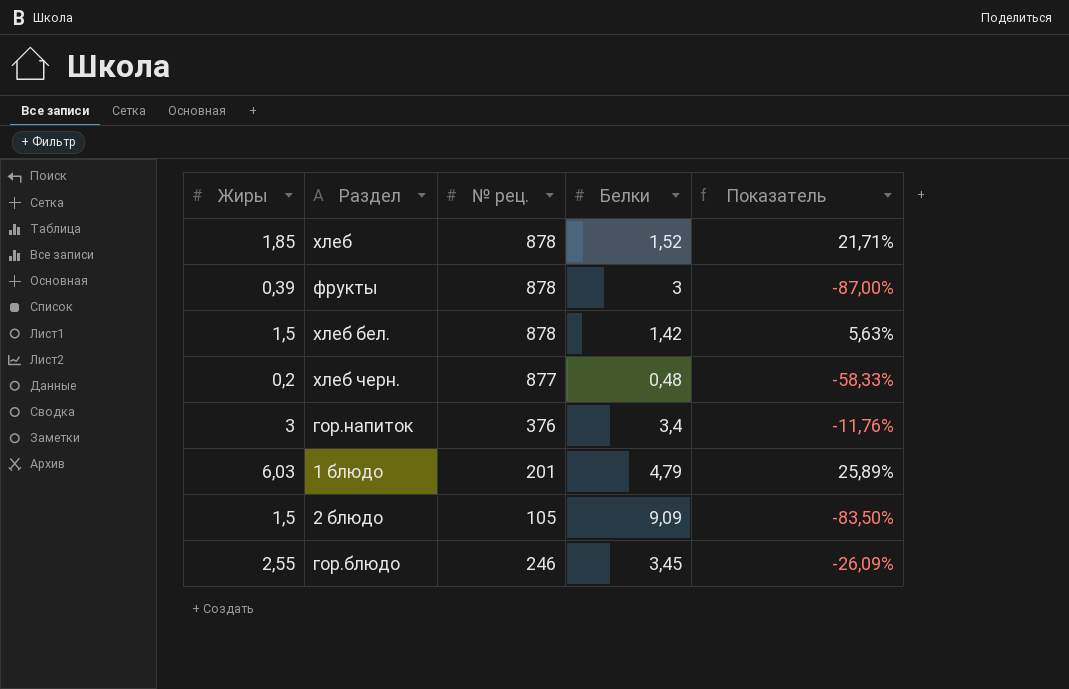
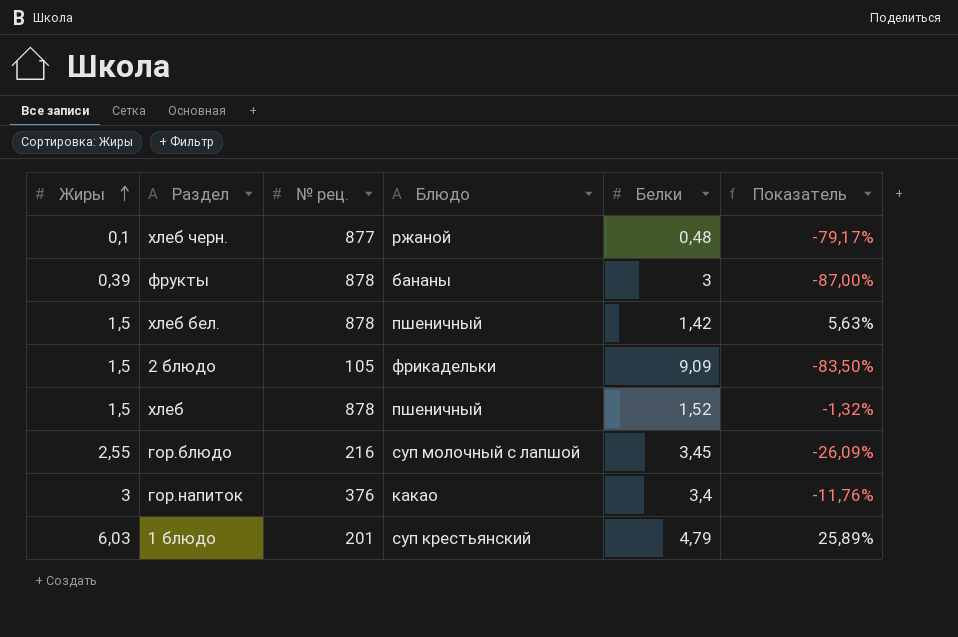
row order: none -> Жиры ascending
column Блюдо | position: none -> 4
хлеб черн. | Жиры: 0,2 -> 0,1
хлеб черн. | Показатель: -58,33% -> -79,17%
хлеб | Жиры: 1,85 -> 1,5
хлеб | Показатель: 21,71% -> -1,32%
гор.блюдо | № рец.: 246 -> 216

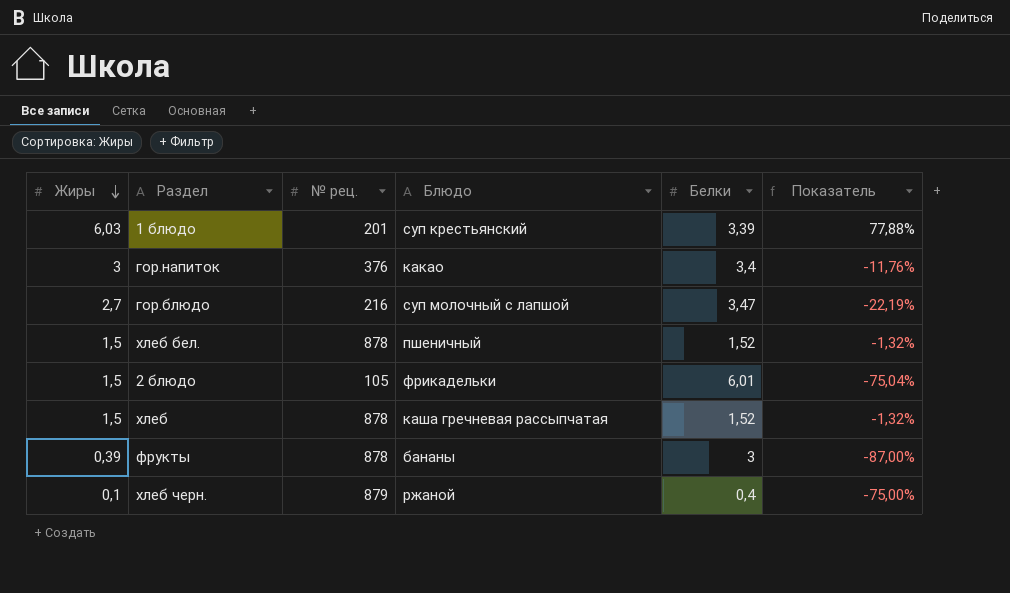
row order: Жиры ascending -> Жиры descending
1 блюдо | Белки: 4,79 -> 3,39
1 блюдо | Показатель: 25,89% -> 77,88%
гор.блюдо | Жиры: 2,55 -> 2,7
гор.блюдо | Белки: 3,45 -> 3,47
гор.блюдо | Показатель: -26,09% -> -22,19%
хлеб бел. | Белки: 1,42 -> 1,52
хлеб бел. | Показатель: 5,63% -> -1,32%
2 блюдо | Белки: 9,09 -> 6,01
2 блюдо | Показатель: -83,50% -> -75,04%
хлеб | Блюдо: пшеничный -> каша гречневая рассыпчатая
хлеб черн. | № рец.: 877 -> 879
хлеб черн. | Белки: 0,48 -> 0,4
хлеб черн. | Показатель: -79,17% -> -75,00%

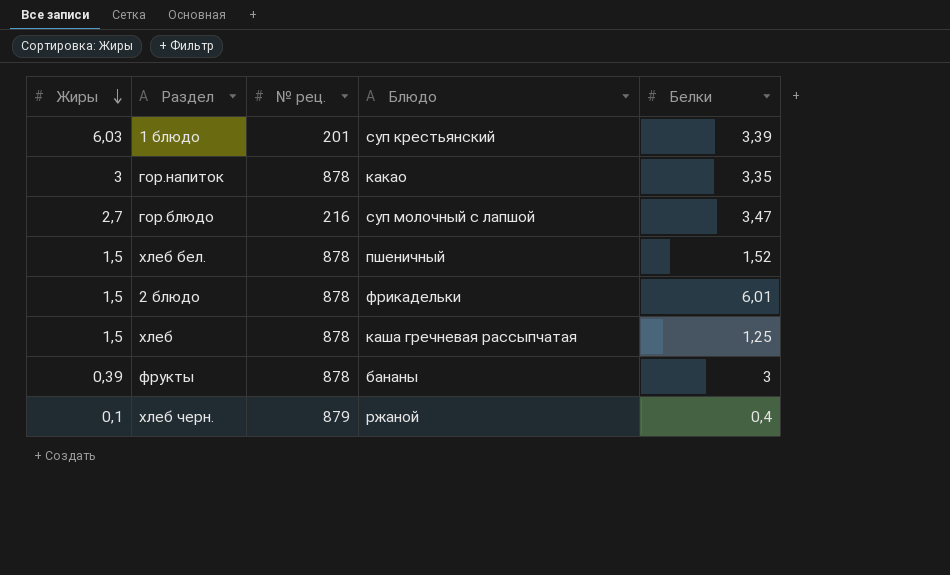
column Показатель | formula: ([Жиры] - [Белки]) / [Белки] -> none
гор.напиток | № рец.: 376 -> 878
гор.напиток | Белки: 3,4 -> 3,35
2 блюдо | № рец.: 105 -> 878
хлеб | Белки: 1,52 -> 1,25

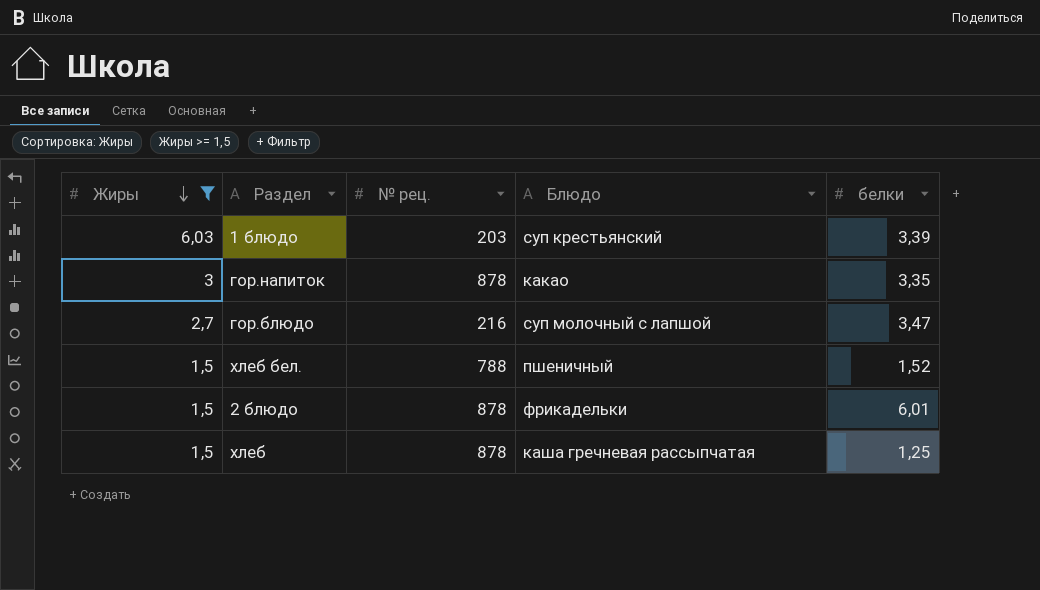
filter: none -> Жиры >= 1,5
column name: Белки -> белки
1 блюдо | № рец.: 201 -> 203
хлеб бел. | № рец.: 878 -> 788

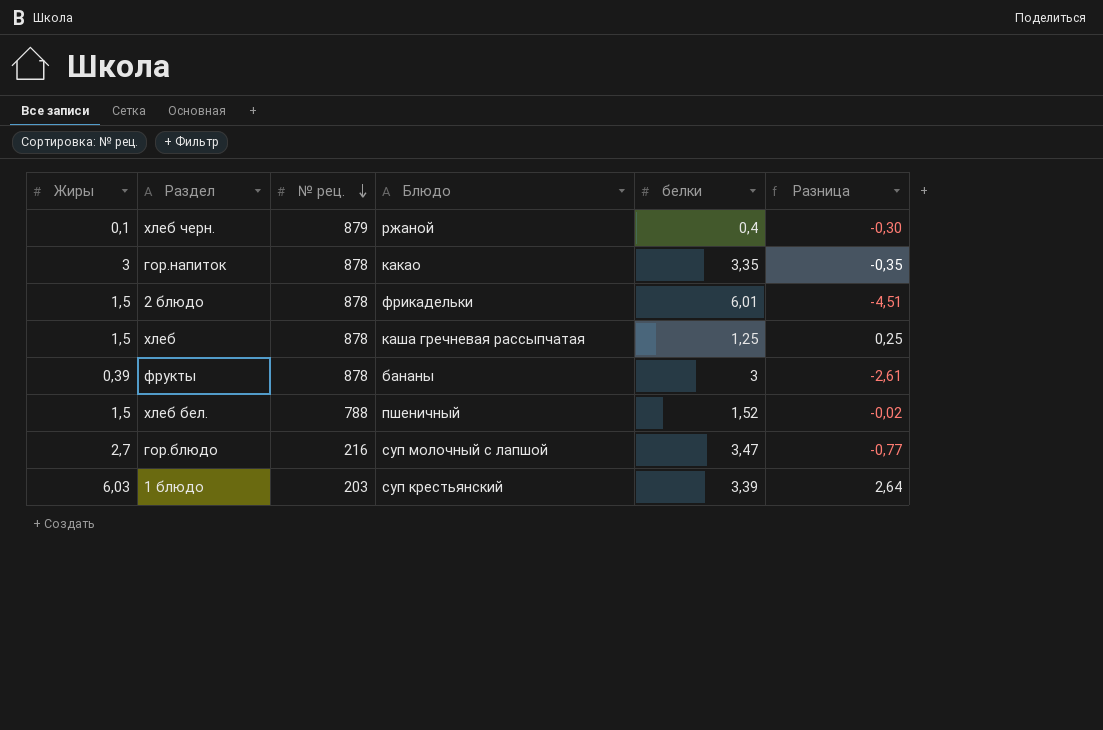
filter: Жиры >= 1,5 -> none
row order: Жиры descending -> № рец. descending
column Разница | formula: none -> [Жиры] - [белки]

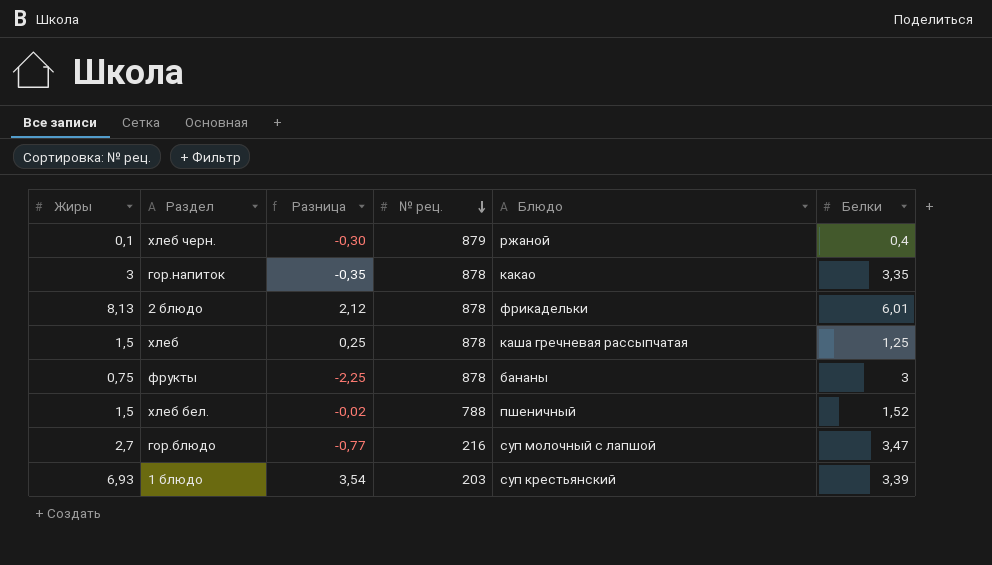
column Разница | position: 6 -> 3
column name: белки -> Белки
2 блюдо | Жиры: 1,5 -> 8,13
2 блюдо | Разница: -4,51 -> 2,12
фрукты | Жиры: 0,39 -> 0,75
фрукты | Разница: -2,61 -> -2,25
1 блюдо | Жиры: 6,03 -> 6,93
1 блюдо | Разница: 2,64 -> 3,54

